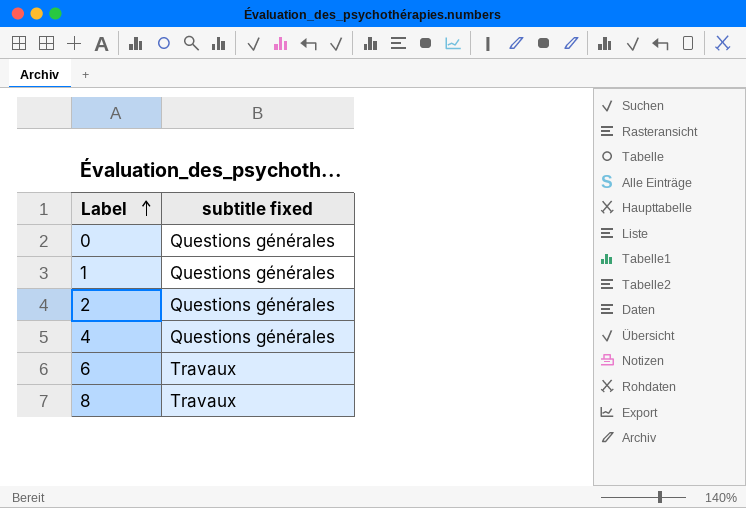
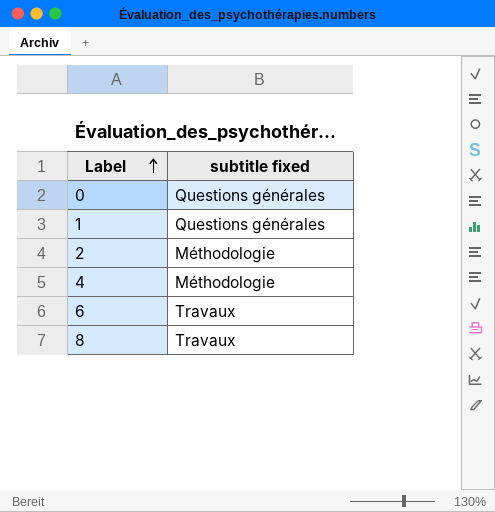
2 | subtitle fixed: Questions générales -> Méthodologie
4 | subtitle fixed: Questions générales -> Méthodologie

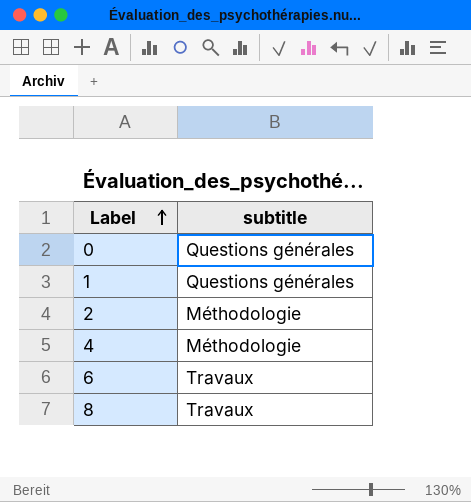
column name: subtitle fixed -> subtitle

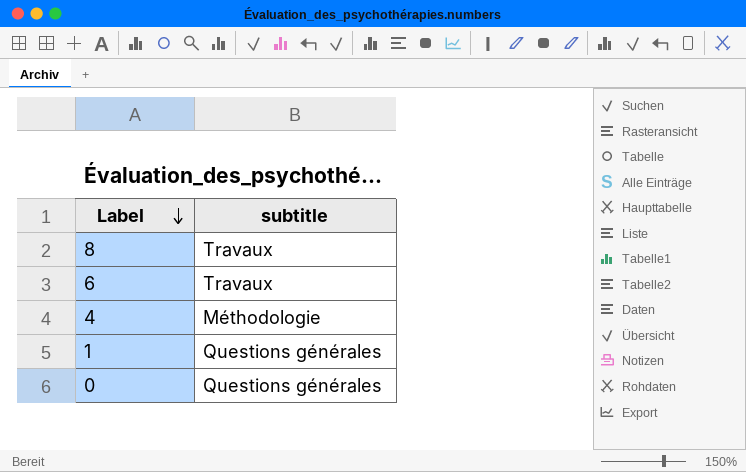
row order: Label ascending -> Label descending
row 2: Méthodologie -> none

